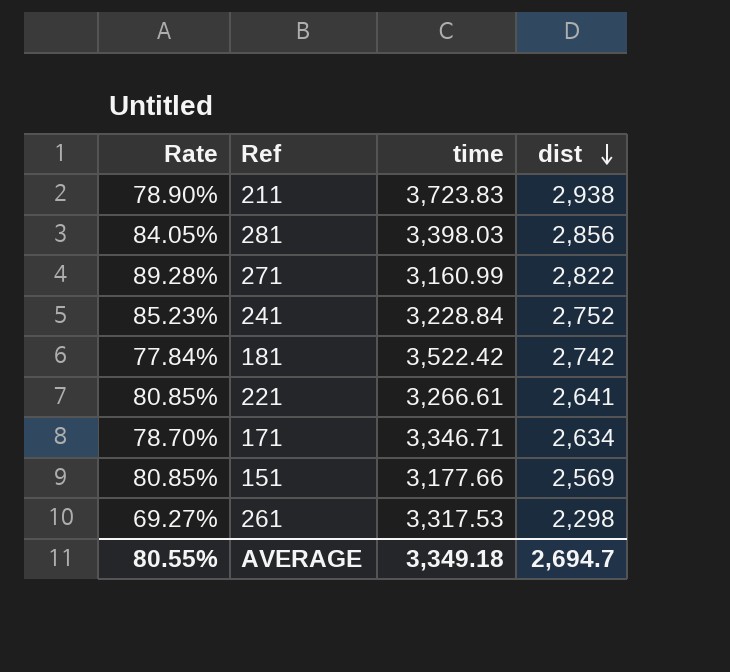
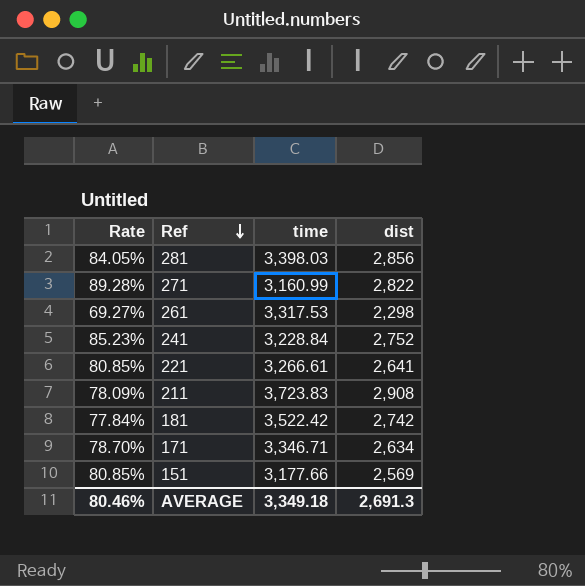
row order: dist descending -> Ref descending
211 | Rate: 78.90% -> 78.09%
211 | dist: 2,938 -> 2,908
AVERAGE | Rate: 80.55% -> 80.46%
AVERAGE | dist: 2,694.7 -> 2,691.3

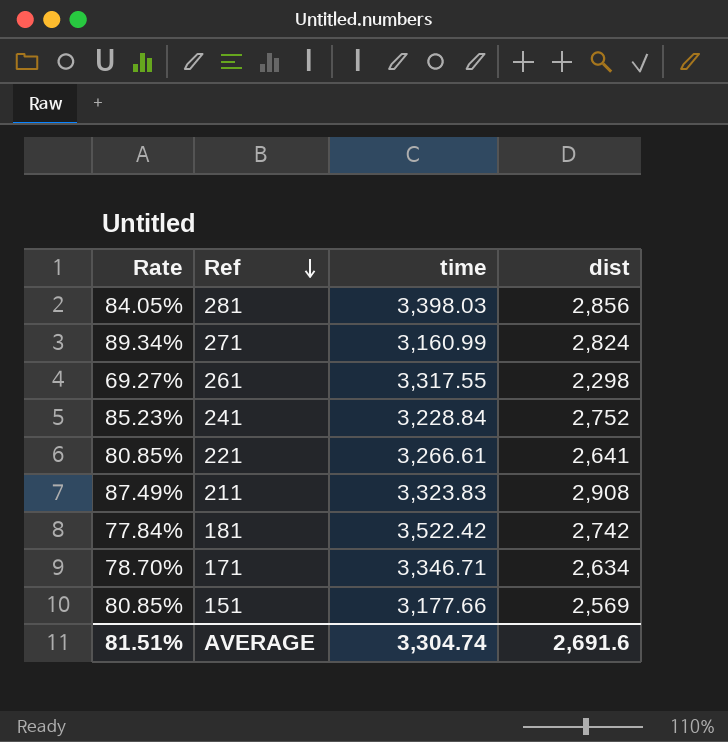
271 | Rate: 89.28% -> 89.34%
271 | dist: 2,822 -> 2,824
261 | time: 3,317.53 -> 3,317.55
211 | Rate: 78.09% -> 87.49%
211 | time: 3,723.83 -> 3,323.83
AVERAGE | Rate: 80.46% -> 81.51%
AVERAGE | time: 3,349.18 -> 3,304.74
AVERAGE | dist: 2,691.3 -> 2,691.6

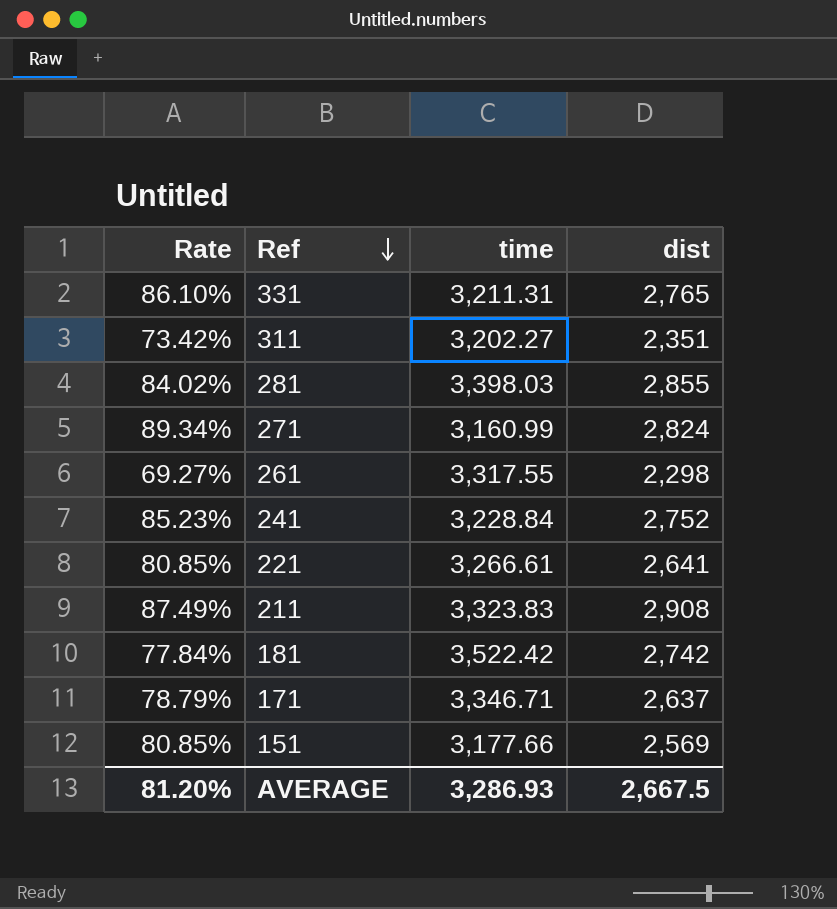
row 331: none -> 86.10% | 3,211.31 | 2,765
row 311: none -> 73.42% | 3,202.27 | 2,351
281 | Rate: 84.05% -> 84.02%
281 | dist: 2,856 -> 2,855
171 | Rate: 78.70% -> 78.79%
171 | dist: 2,634 -> 2,637
AVERAGE | Rate: 81.51% -> 81.20%
AVERAGE | time: 3,304.74 -> 3,286.93
AVERAGE | dist: 2,691.6 -> 2,667.5

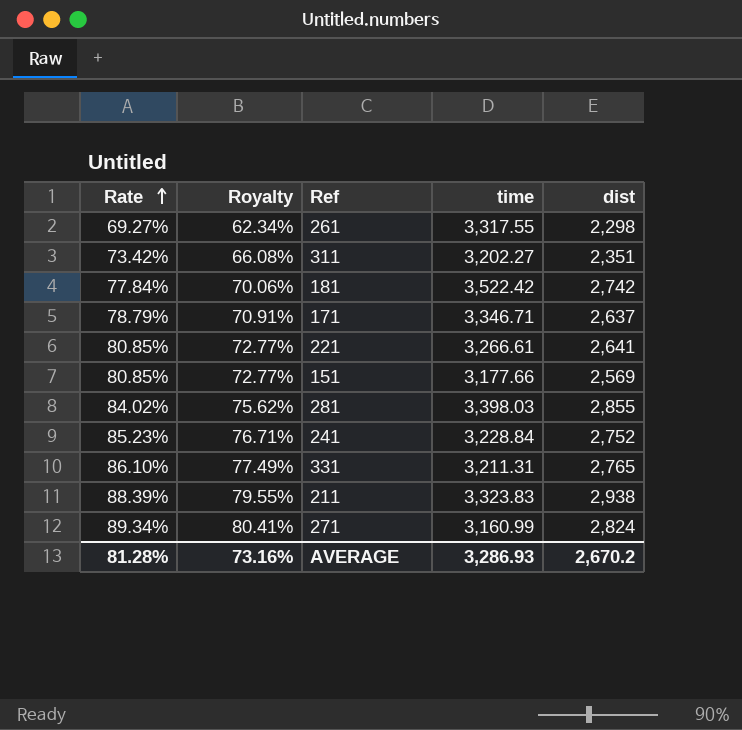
row order: Ref descending -> Rate ascending
column Royalty | formula: none -> [Rate] * 0.9
211 | Rate: 87.49% -> 88.39%
211 | dist: 2,908 -> 2,938
AVERAGE | Rate: 81.20% -> 81.28%
AVERAGE | dist: 2,667.5 -> 2,670.2

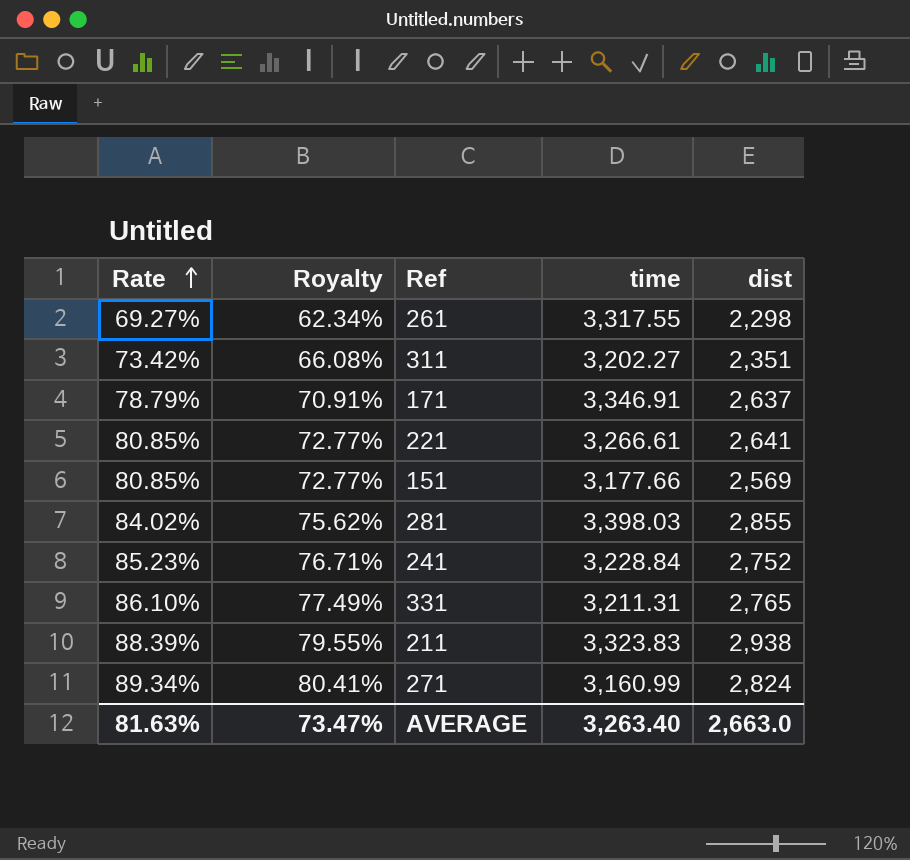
row 181: 77.84% | 70.06% | 3,522.42 | 2,742 -> none
171 | time: 3,346.71 -> 3,346.91
AVERAGE | Rate: 81.28% -> 81.63%
AVERAGE | Royalty: 73.16% -> 73.47%
AVERAGE | time: 3,286.93 -> 3,263.40
AVERAGE | dist: 2,670.2 -> 2,663.0

